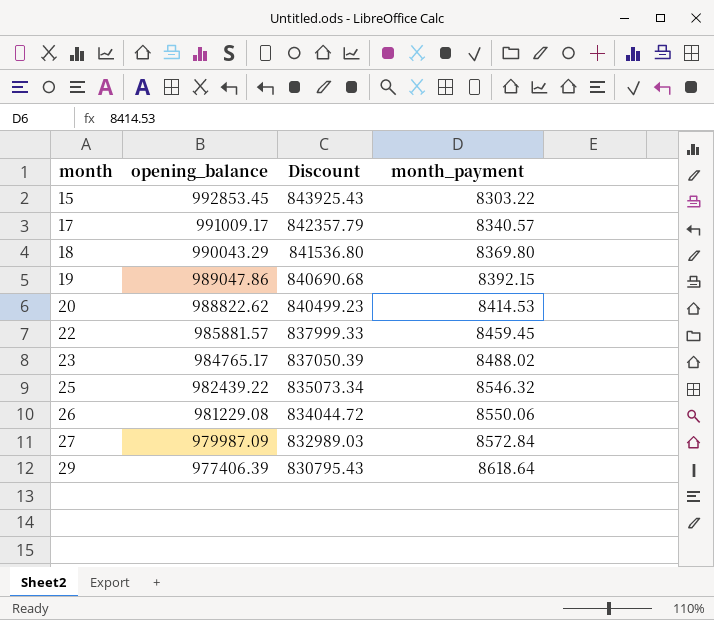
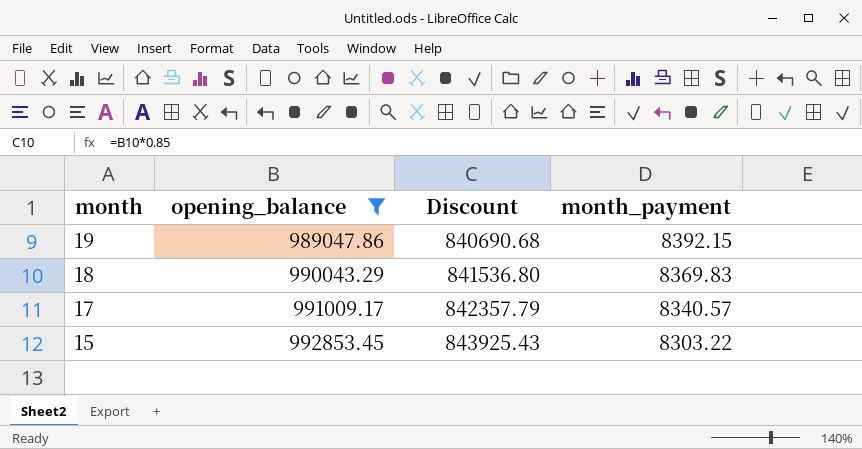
filter: none -> opening_balance >= 989047.86
row order: month ascending -> month descending
18 | month_payment: 8369.80 -> 8369.83

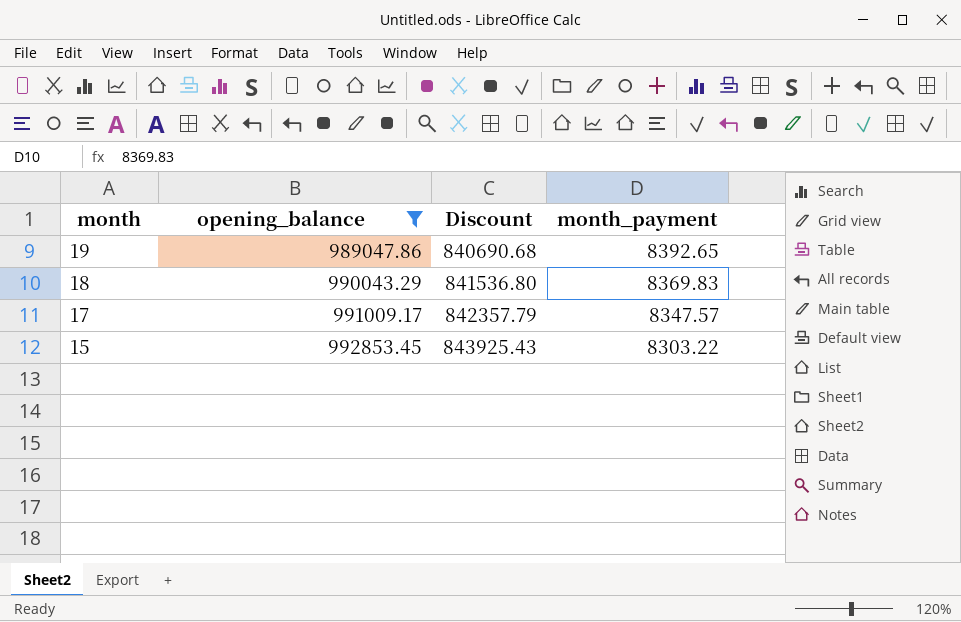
19 | month_payment: 8392.15 -> 8392.65
17 | month_payment: 8340.57 -> 8347.57

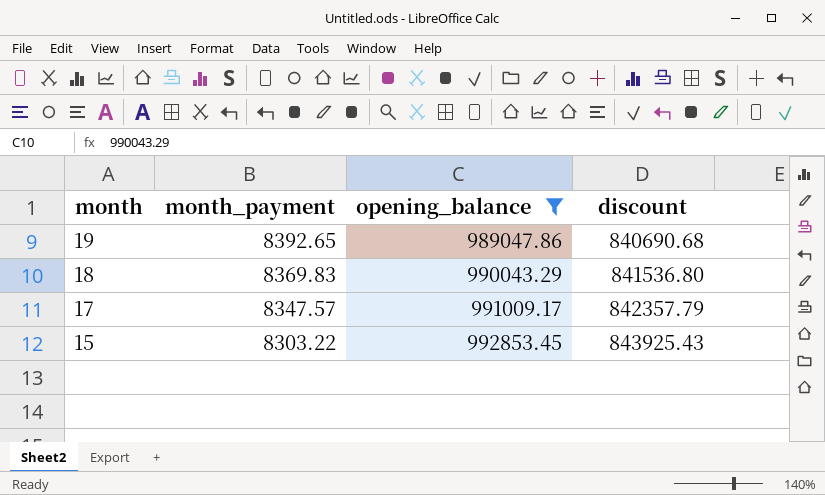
column month_payment | position: 4 -> 2
column name: Discount -> discount

